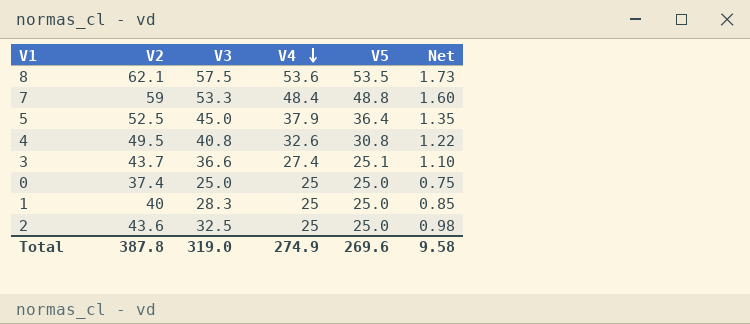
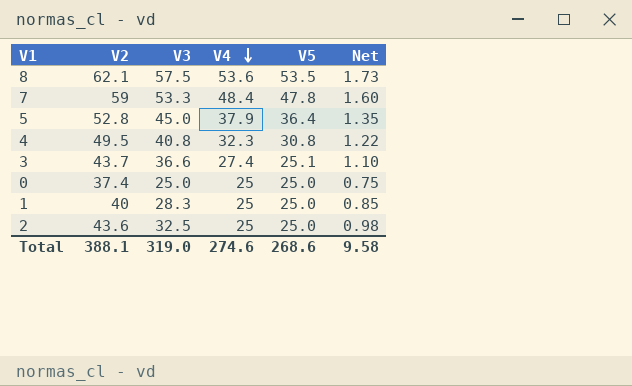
7 | V5: 48.8 -> 47.8
5 | V2: 52.5 -> 52.8
4 | V4: 32.6 -> 32.3
Total | V2: 387.8 -> 388.1
Total | V4: 274.9 -> 274.6
Total | V5: 269.6 -> 268.6

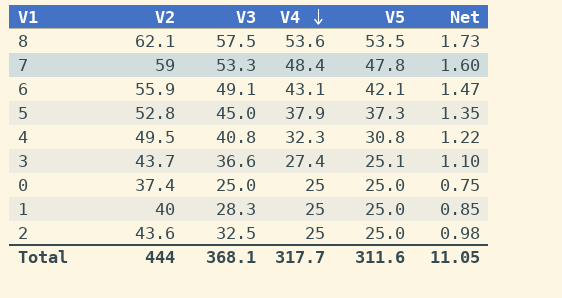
row 6: none -> 55.9 | 49.1 | 43.1 | 42.1 | 1.47
5 | V5: 36.4 -> 37.3
Total | V2: 388.1 -> 444
Total | V3: 319.0 -> 368.1
Total | V4: 274.6 -> 317.7
Total | V5: 268.6 -> 311.6
Total | Net: 9.58 -> 11.05

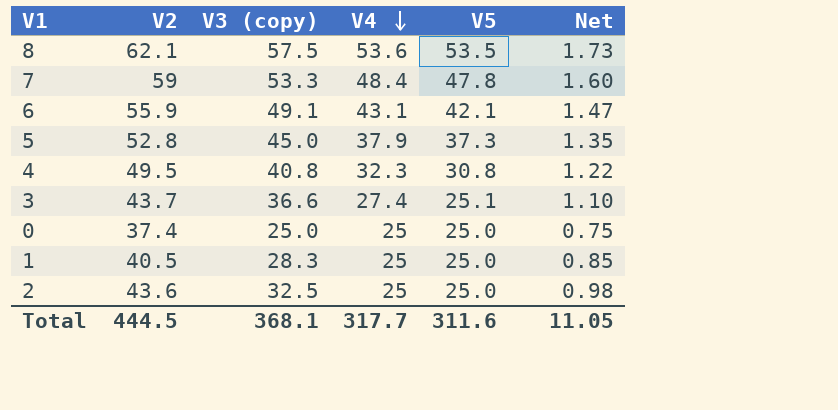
column name: V3 -> V3 (copy)
1 | V2: 40 -> 40.5
Total | V2: 444 -> 444.5

